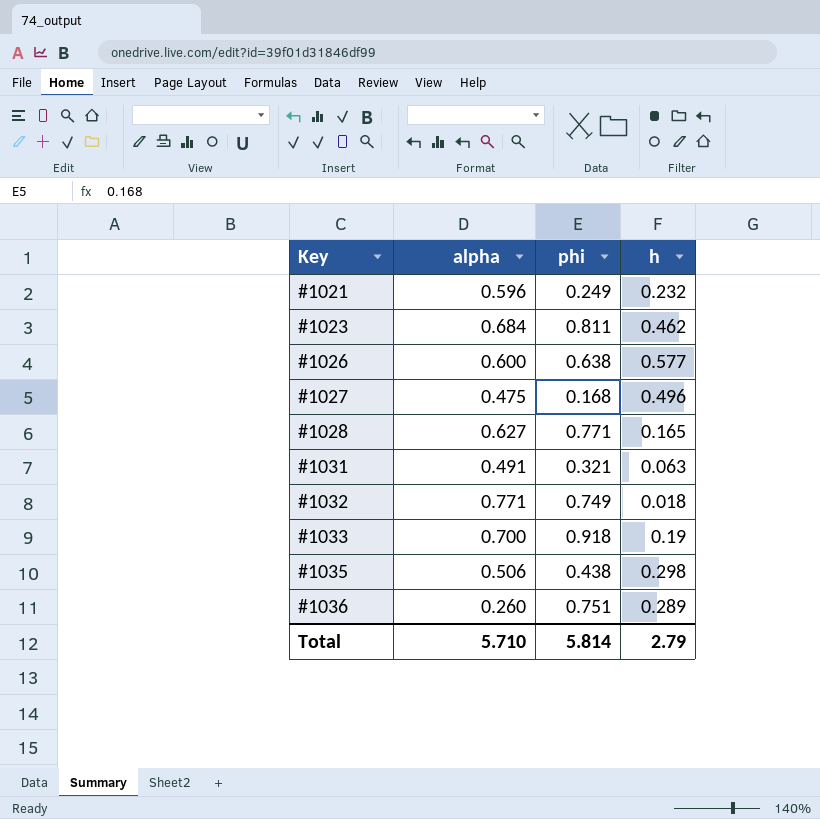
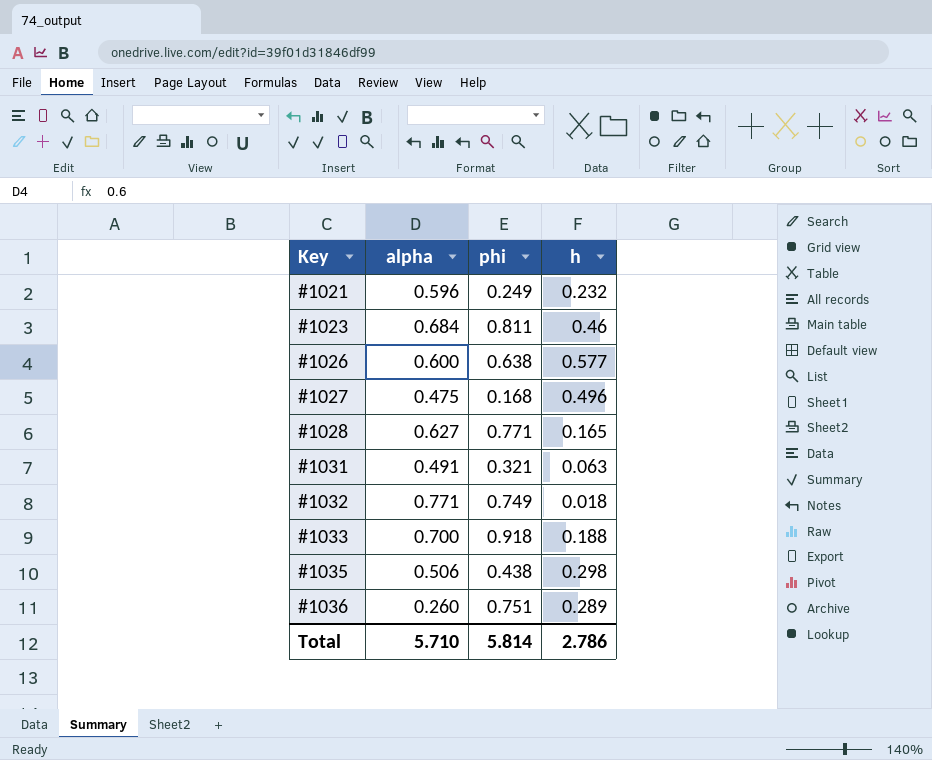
#1023 | h: 0.462 -> 0.46
#1033 | h: 0.19 -> 0.188
Total | h: 2.79 -> 2.786

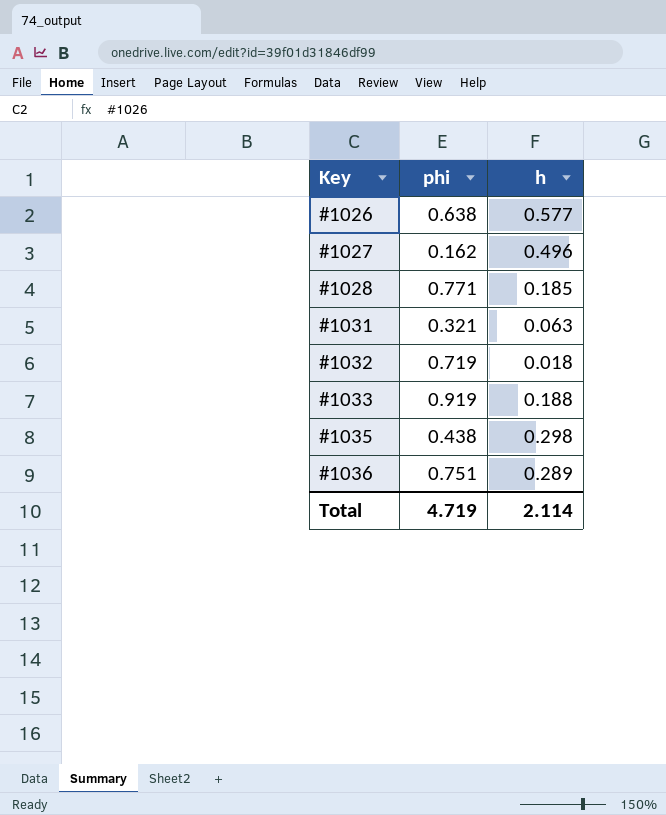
column alpha | position: 2 -> none
row #1021: 0.596 | 0.249 | 0.232 -> none
row #1023: 0.684 | 0.811 | 0.46 -> none
#1027 | phi: 0.168 -> 0.162
#1028 | h: 0.165 -> 0.185
#1032 | phi: 0.749 -> 0.719
#1033 | phi: 0.918 -> 0.919
Total | phi: 5.814 -> 4.719
Total | h: 2.786 -> 2.114

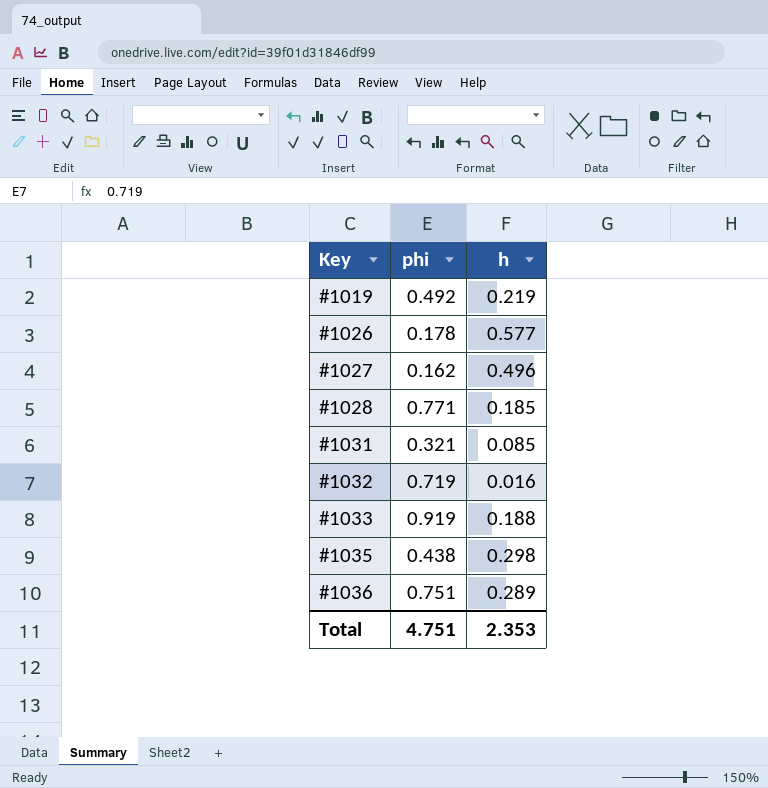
row #1019: none -> 0.492 | 0.219
#1026 | phi: 0.638 -> 0.178
#1031 | h: 0.063 -> 0.085
#1032 | h: 0.018 -> 0.016
Total | phi: 4.719 -> 4.751
Total | h: 2.114 -> 2.353

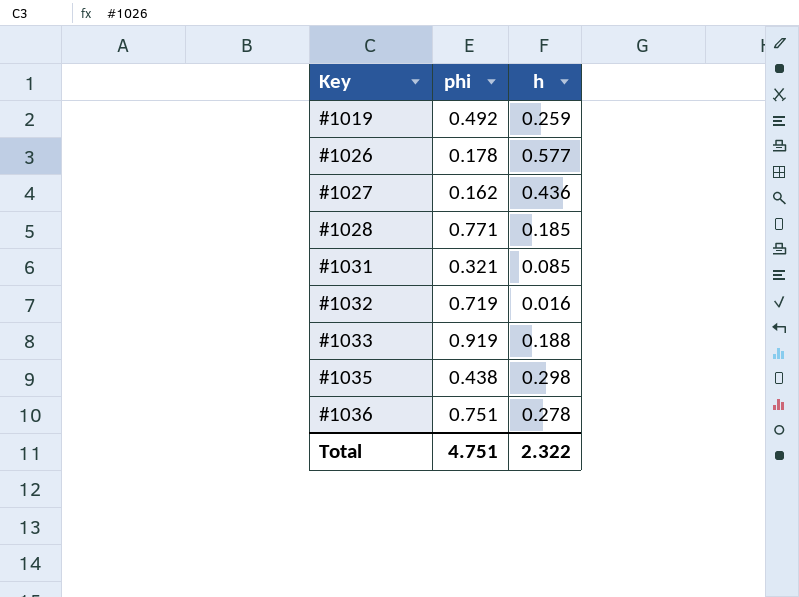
#1019 | h: 0.219 -> 0.259
#1027 | h: 0.496 -> 0.436
#1036 | h: 0.289 -> 0.278
Total | h: 2.353 -> 2.322

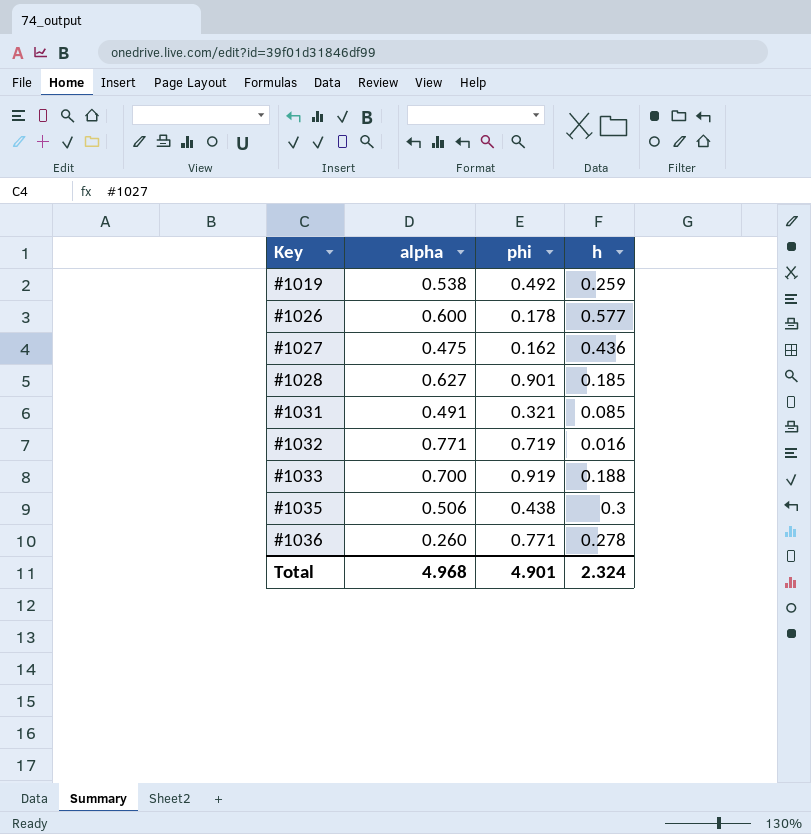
column alpha | position: none -> 2
#1028 | phi: 0.771 -> 0.901
#1035 | h: 0.298 -> 0.3
#1036 | phi: 0.751 -> 0.771
Total | phi: 4.751 -> 4.901
Total | h: 2.322 -> 2.324

